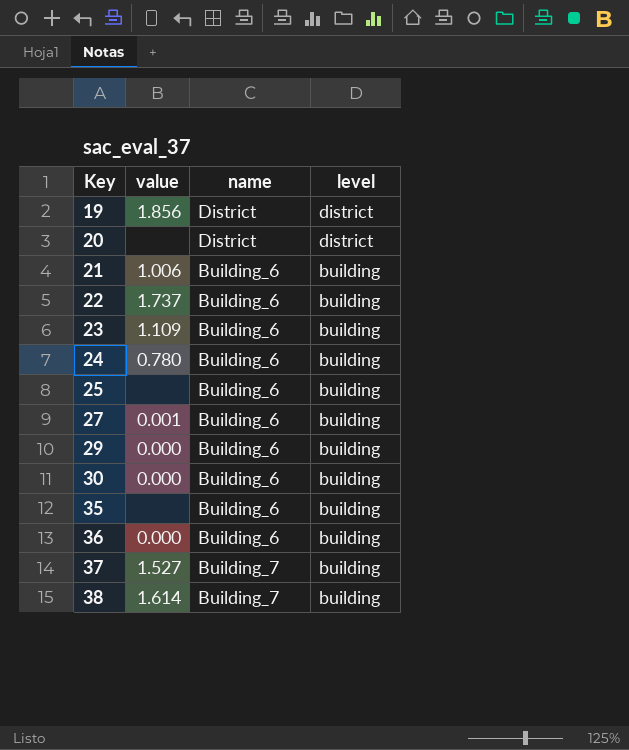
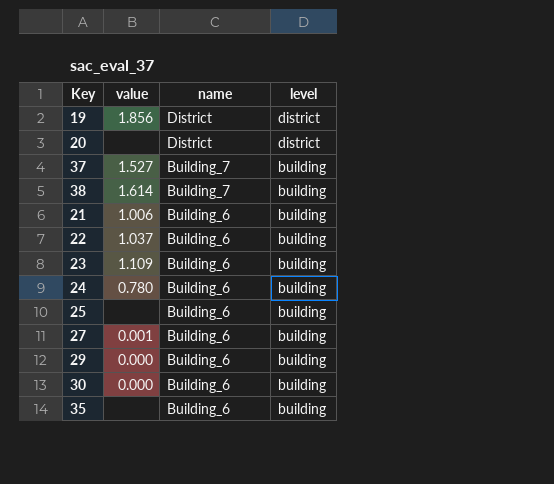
row order: Key ascending -> name descending
row 36: 0.000 | Building_6 | building -> none
22 | value: 1.737 -> 1.037

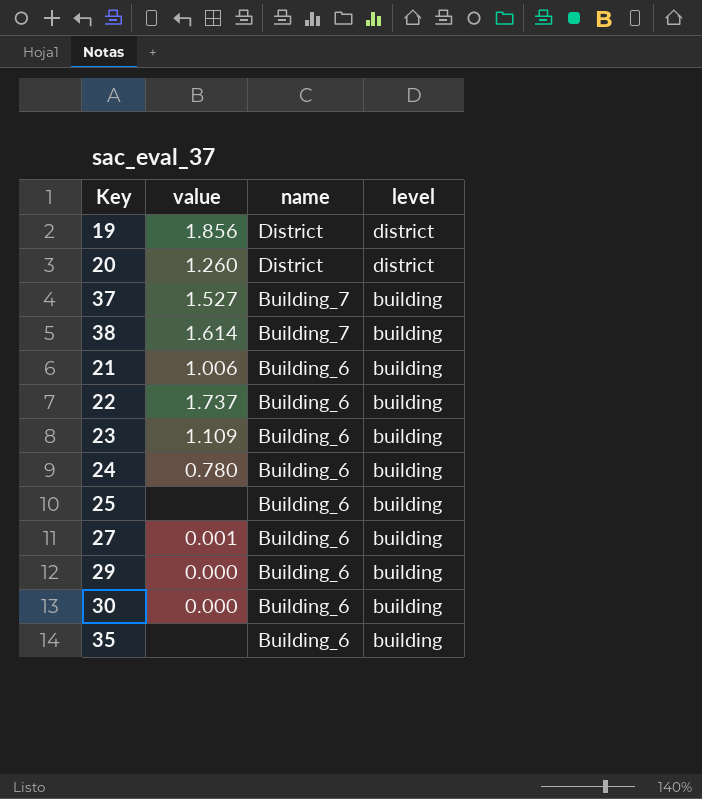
20 | value: none -> 1.260
22 | value: 1.037 -> 1.737

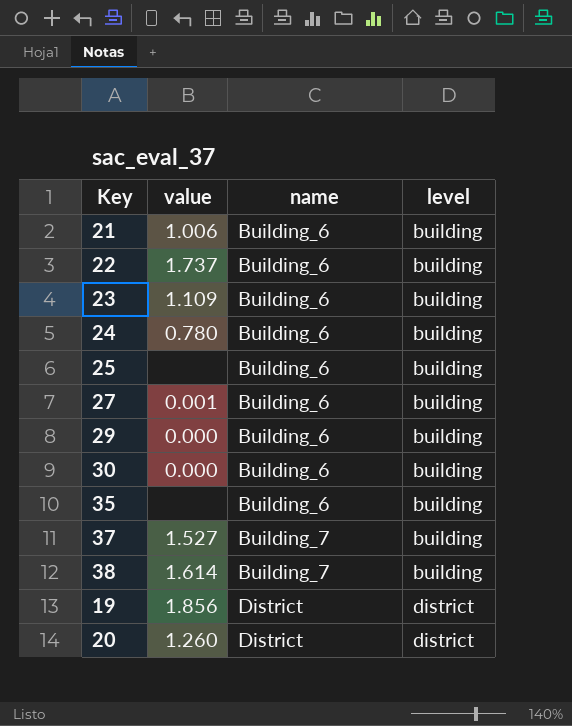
row order: name descending -> name ascending

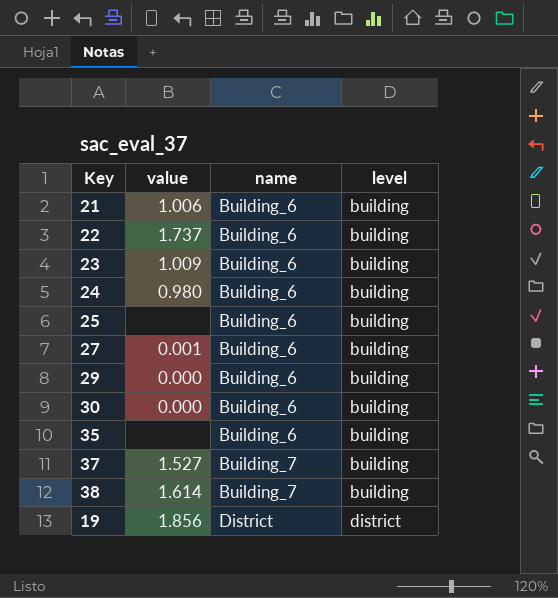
row 20: 1.260 | District | district -> none
23 | value: 1.109 -> 1.009
24 | value: 0.780 -> 0.980

